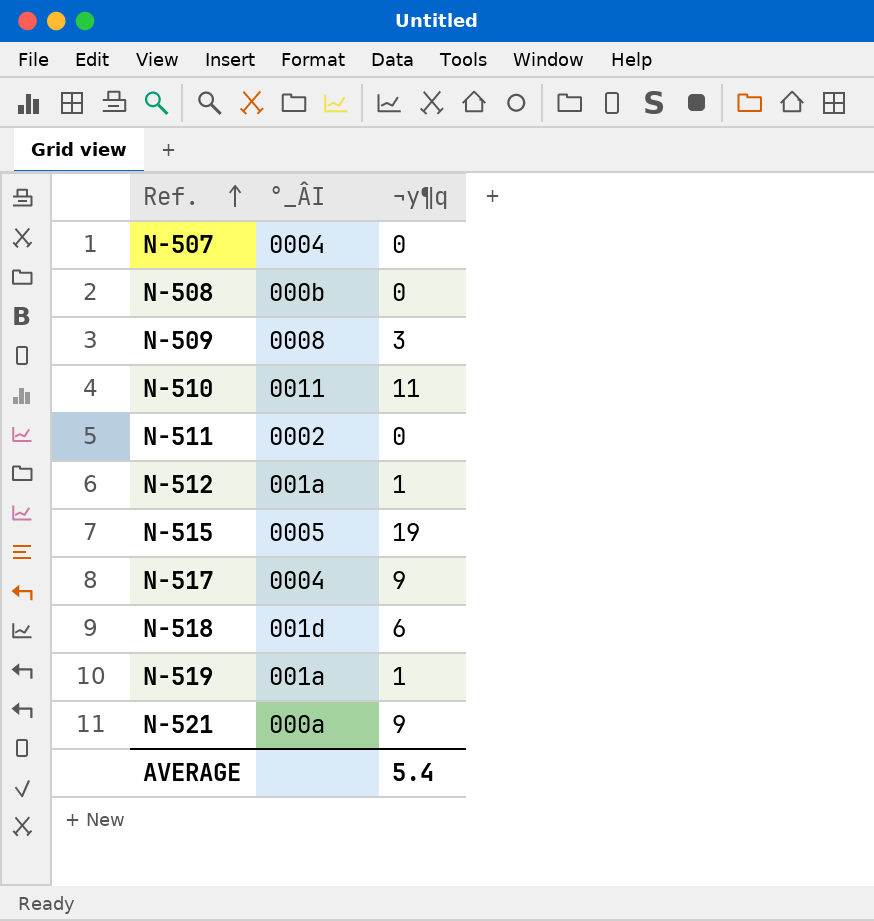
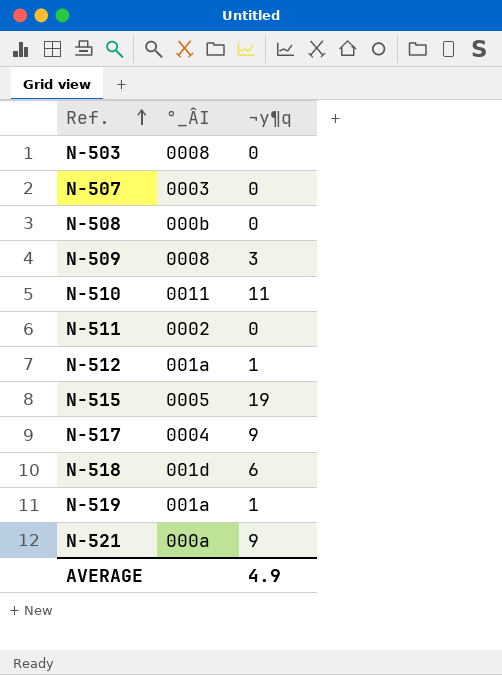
row N-503: none -> 0008 | 0
N-507 | °_ÂI: 0004 -> 0003
AVERAGE | ¬y¶q: 5.4 -> 4.9

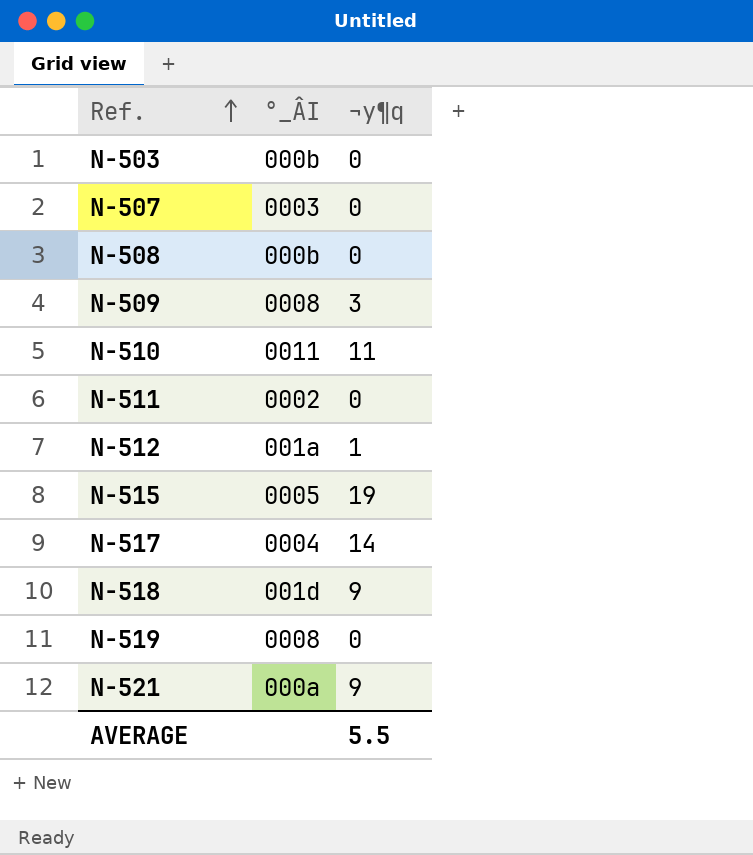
N-503 | °_ÂI: 0008 -> 000b
N-517 | ¬y¶q: 9 -> 14
N-518 | ¬y¶q: 6 -> 9
N-519 | °_ÂI: 001a -> 0008
N-519 | ¬y¶q: 1 -> 0
AVERAGE | ¬y¶q: 4.9 -> 5.5

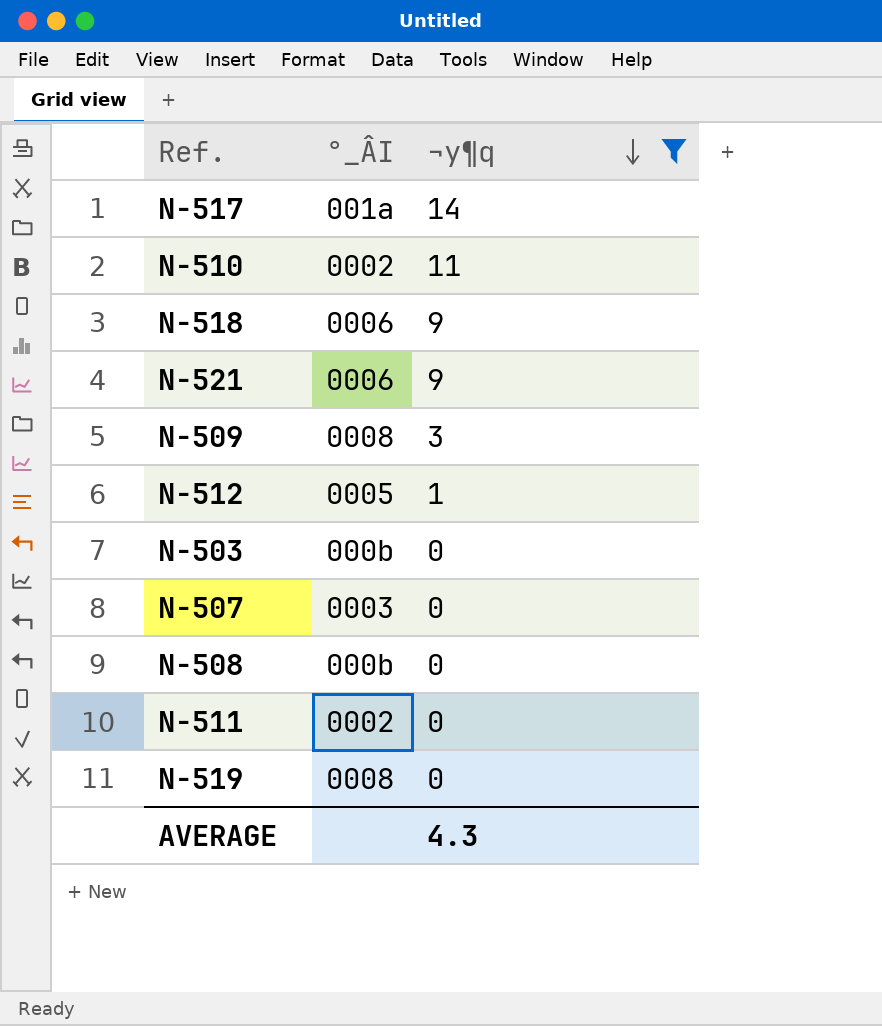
filter: none -> ¬y¶q != 19
row order: Ref. ascending -> ¬y¶q descending
N-517 | °_ÂI: 0004 -> 001a
N-510 | °_ÂI: 0011 -> 0002
N-518 | °_ÂI: 001d -> 0006
N-521 | °_ÂI: 000a -> 0006
N-512 | °_ÂI: 001a -> 0005
AVERAGE | ¬y¶q: 5.5 -> 4.3

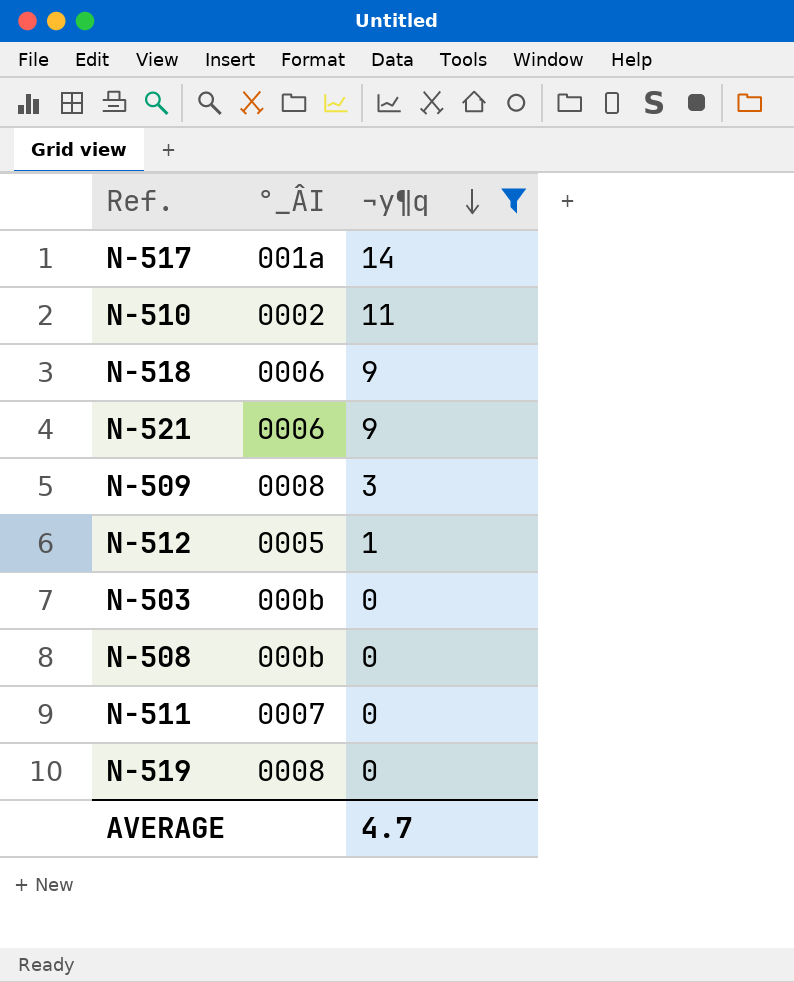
row N-507: 0003 | 0 -> none
N-511 | °_ÂI: 0002 -> 0007
AVERAGE | ¬y¶q: 4.3 -> 4.7

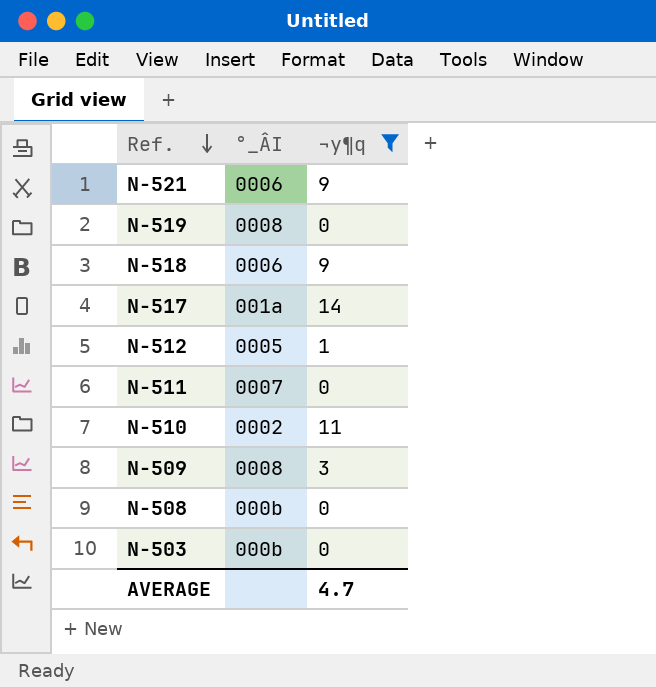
row order: ¬y¶q descending -> Ref. descending

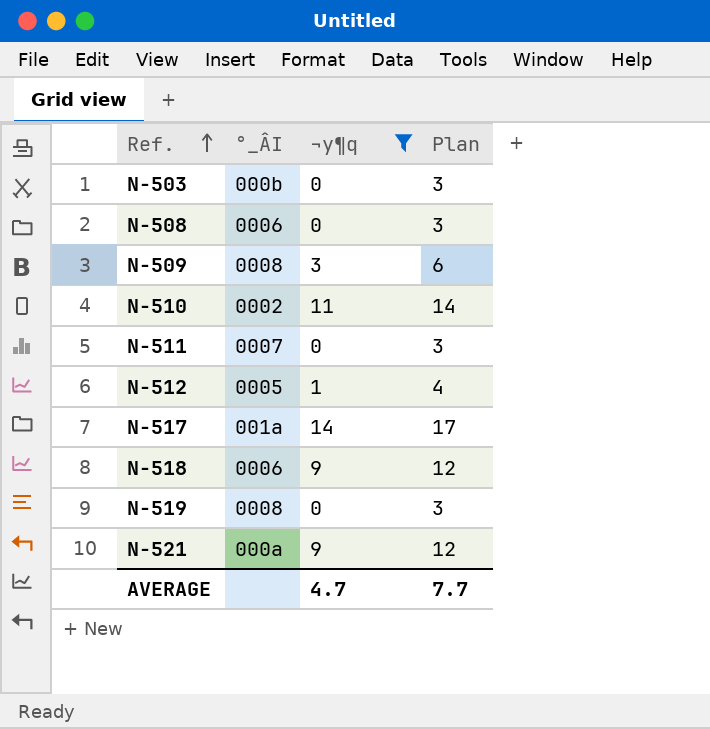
row order: Ref. descending -> Ref. ascending
column Plan | formula: none -> [¬y¶q] + 3
N-508 | °_ÂI: 000b -> 0006
N-521 | °_ÂI: 0006 -> 000a

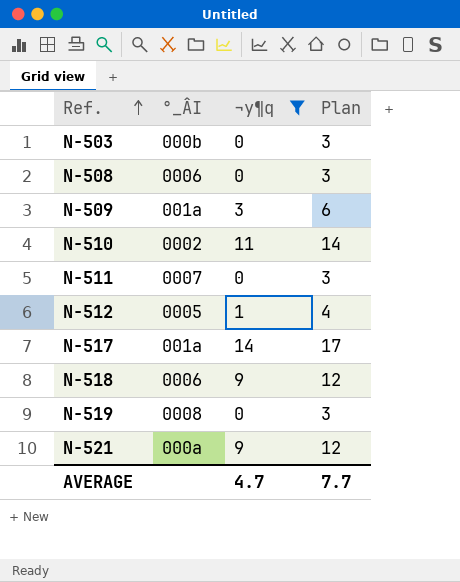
N-509 | °_ÂI: 0008 -> 001a

